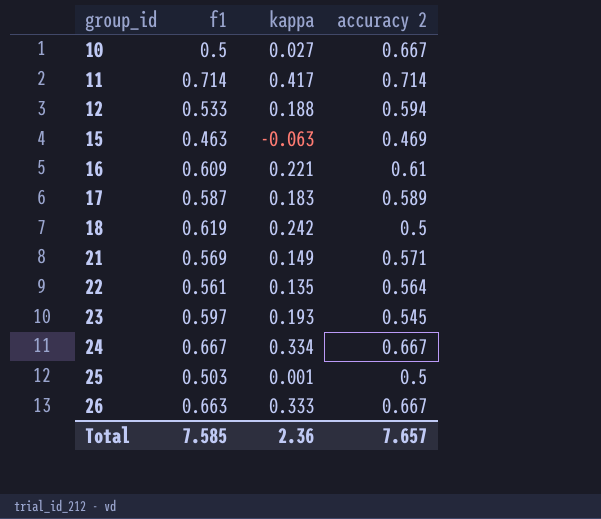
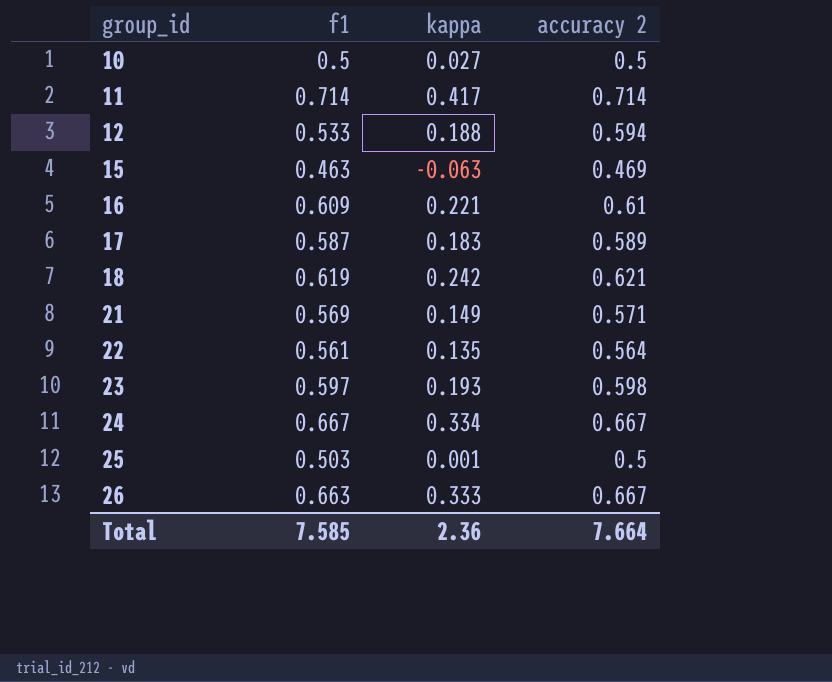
10 | accuracy 2: 0.667 -> 0.5
18 | accuracy 2: 0.5 -> 0.621
23 | accuracy 2: 0.545 -> 0.598
Total | accuracy 2: 7.657 -> 7.664

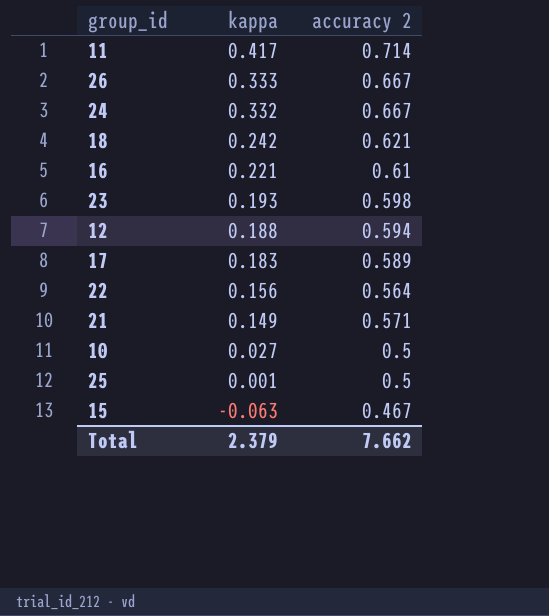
row order: group_id ascending -> kappa descending
column f1 | position: 2 -> none
24 | kappa: 0.334 -> 0.332
22 | kappa: 0.135 -> 0.156
15 | accuracy 2: 0.469 -> 0.467
Total | kappa: 2.36 -> 2.379
Total | accuracy 2: 7.664 -> 7.662

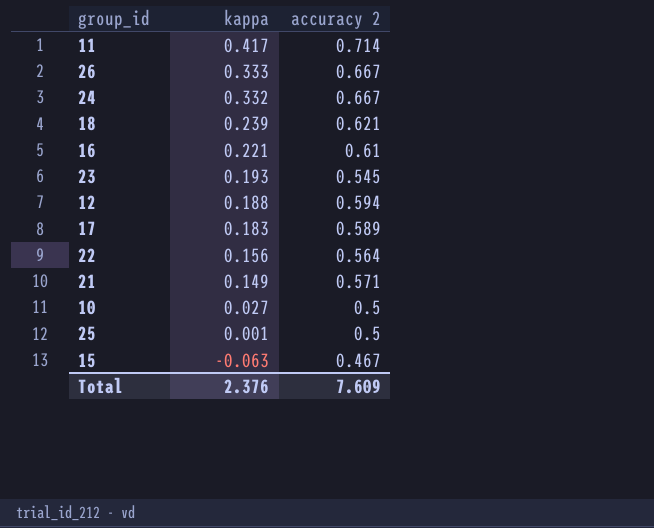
18 | kappa: 0.242 -> 0.239
23 | accuracy 2: 0.598 -> 0.545
Total | kappa: 2.379 -> 2.376
Total | accuracy 2: 7.662 -> 7.609

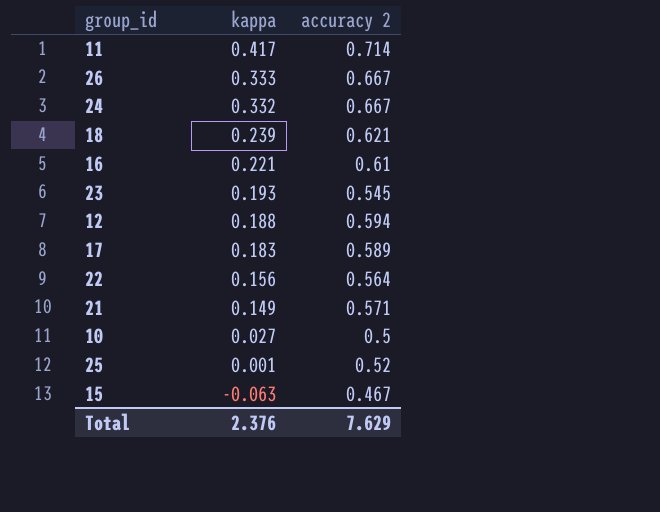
25 | accuracy 2: 0.5 -> 0.52
Total | accuracy 2: 7.609 -> 7.629

